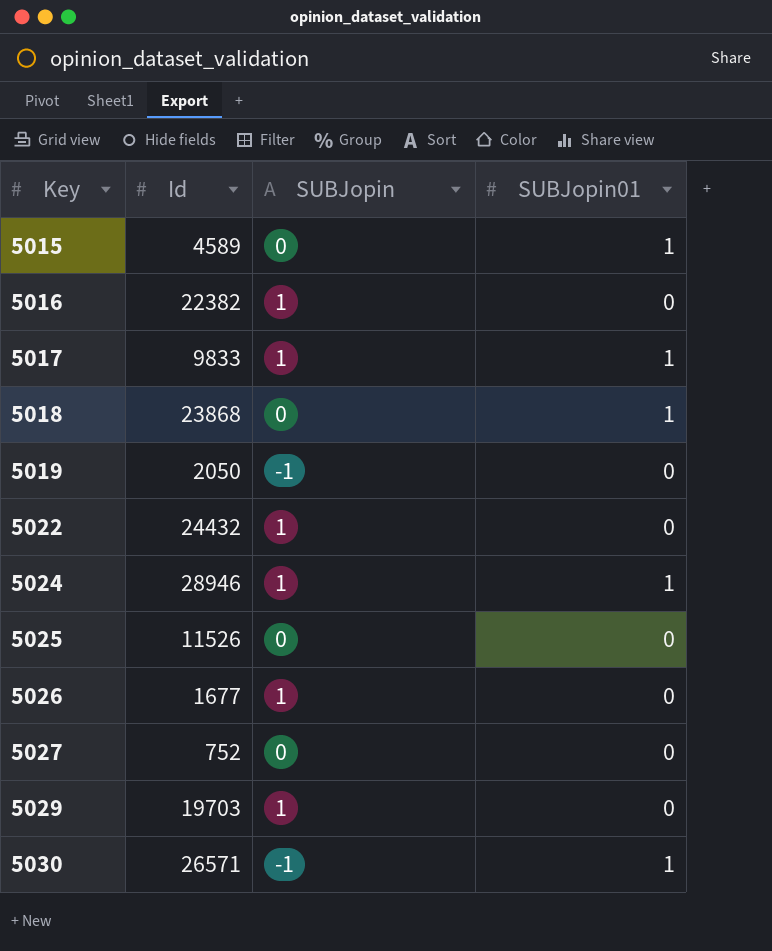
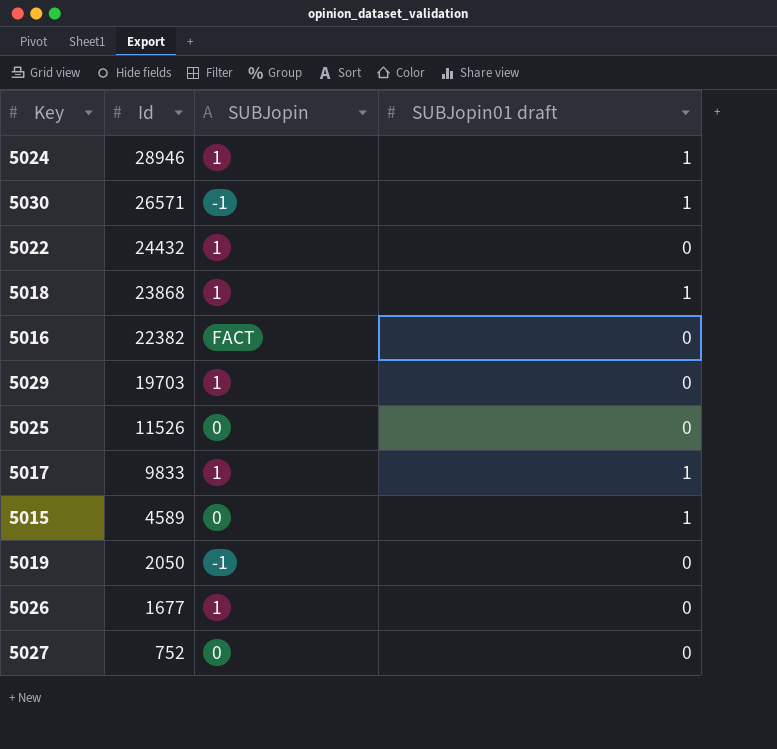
row order: Key ascending -> Id descending
column name: SUBJopin01 -> SUBJopin01 draft
5018 | SUBJopin: 0 -> 1
5016 | SUBJopin: 1 -> FACT

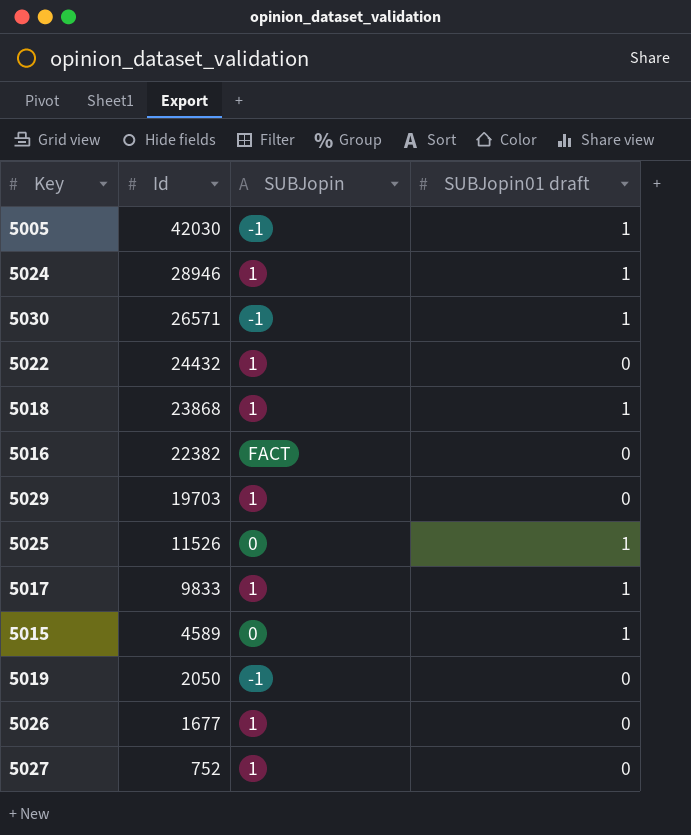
row 5005: none -> 42030 | -1 | 1
5025 | SUBJopin01 draft: 0 -> 1
5027 | SUBJopin: 0 -> 1

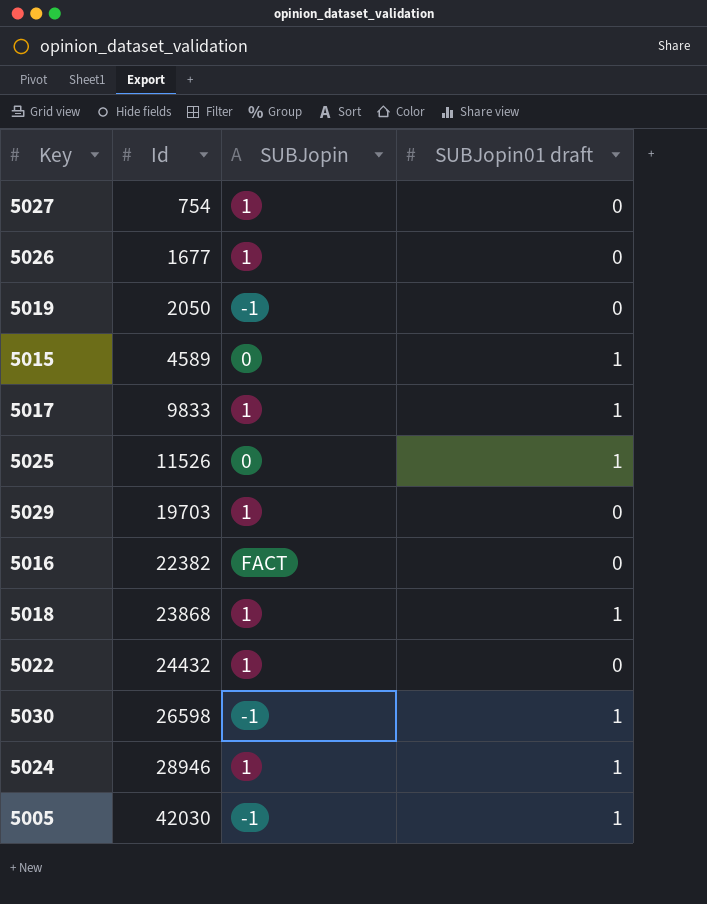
row order: Id descending -> Id ascending
5027 | Id: 752 -> 754
5030 | Id: 26571 -> 26598

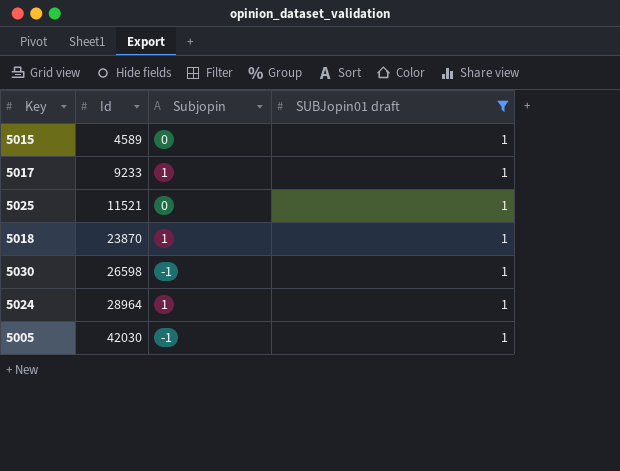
filter: none -> SUBJopin01 draft = 1
column name: SUBJopin -> Subjopin
5017 | Id: 9833 -> 9233
5025 | Id: 11526 -> 11521
5018 | Id: 23868 -> 23870
5024 | Id: 28946 -> 28964

